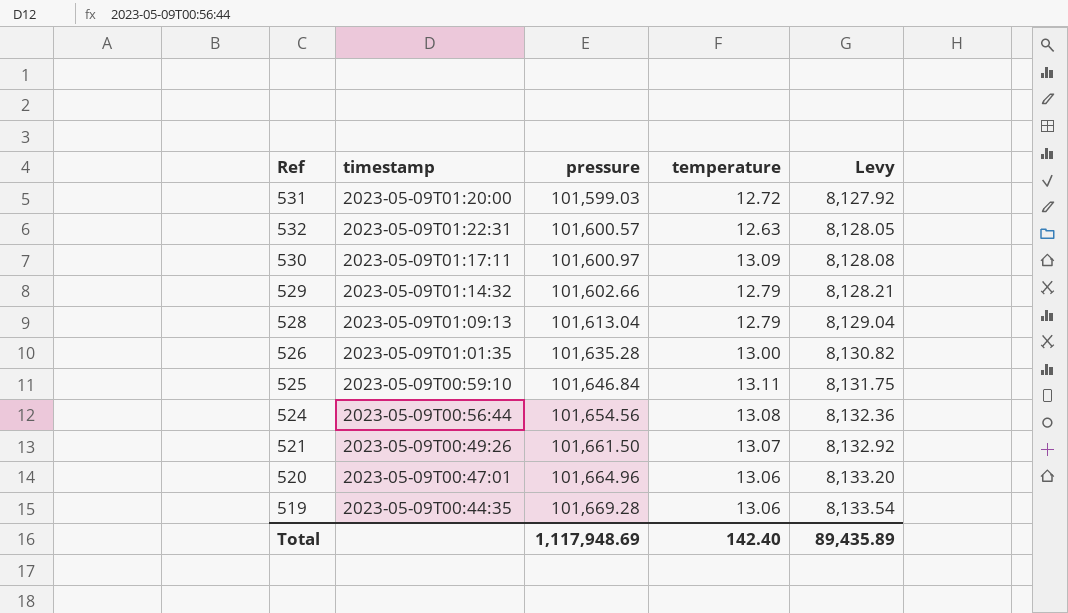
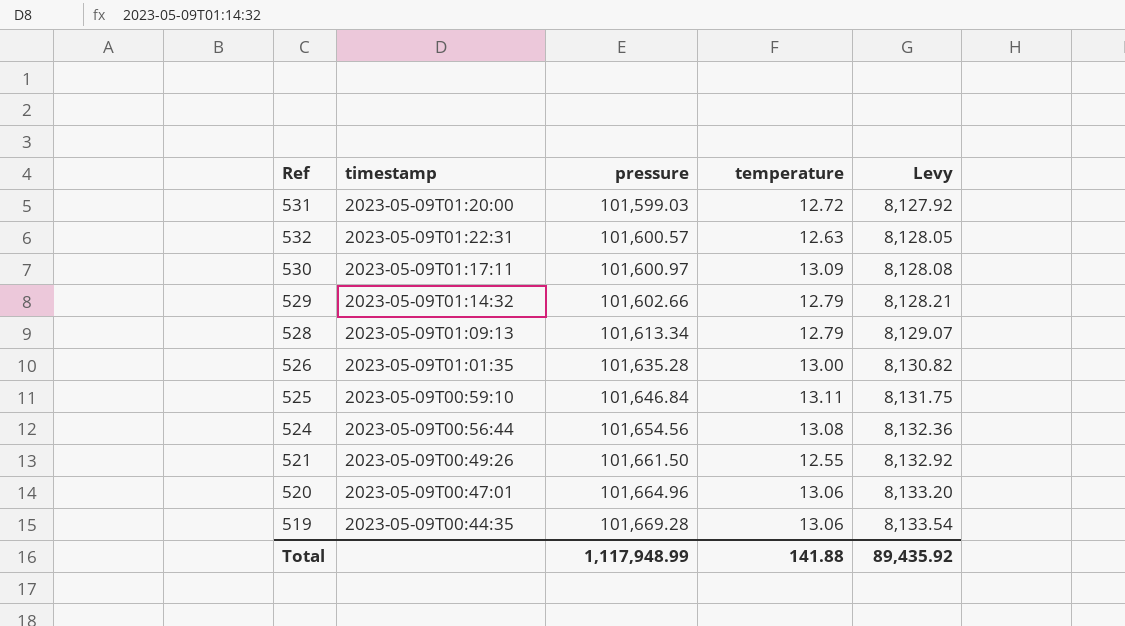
528 | pressure: 101,613.04 -> 101,613.34
528 | Levy: 8,129.04 -> 8,129.07
521 | temperature: 13.07 -> 12.55
Total | pressure: 1,117,948.69 -> 1,117,948.99
Total | temperature: 142.40 -> 141.88
Total | Levy: 89,435.89 -> 89,435.92

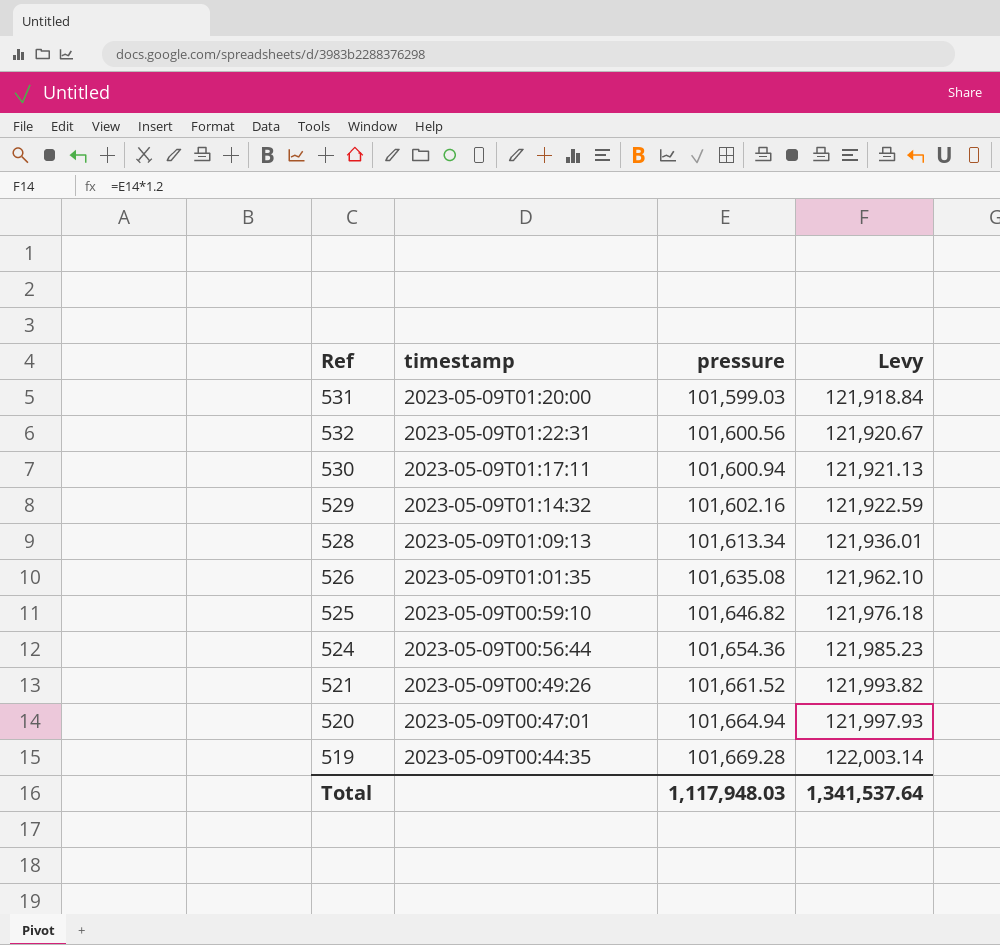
column temperature | position: 4 -> none
column Levy | formula: [pressure] * 0.08 -> [pressure] * 1.2
532 | pressure: 101,600.57 -> 101,600.56
530 | pressure: 101,600.97 -> 101,600.94
529 | pressure: 101,602.66 -> 101,602.16
526 | pressure: 101,635.28 -> 101,635.08
525 | pressure: 101,646.84 -> 101,646.82
524 | pressure: 101,654.56 -> 101,654.36
521 | pressure: 101,661.50 -> 101,661.52
520 | pressure: 101,664.96 -> 101,664.94
Total | pressure: 1,117,948.99 -> 1,117,948.03
Total | Levy: 89,435.92 -> 1,341,537.64

